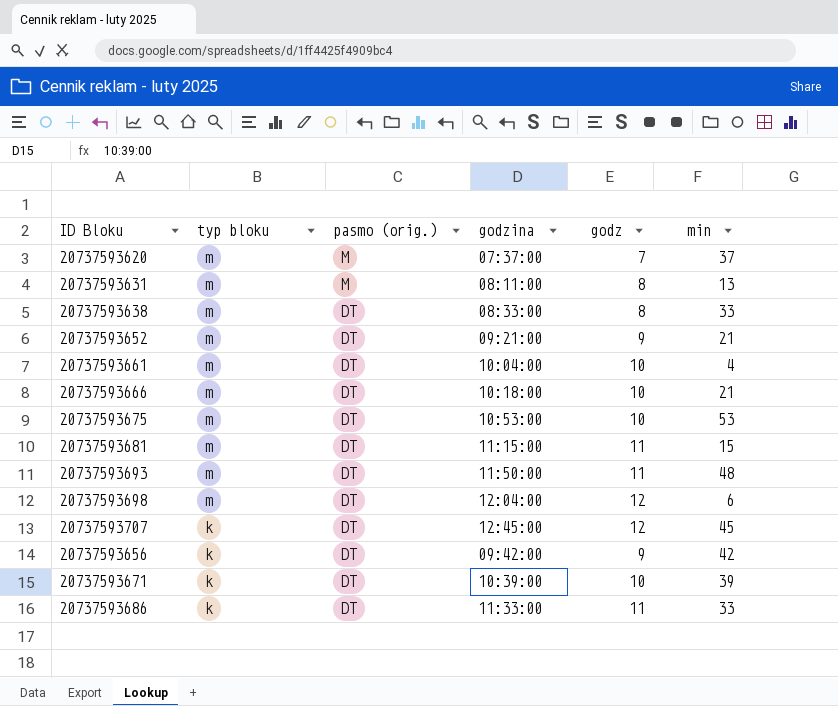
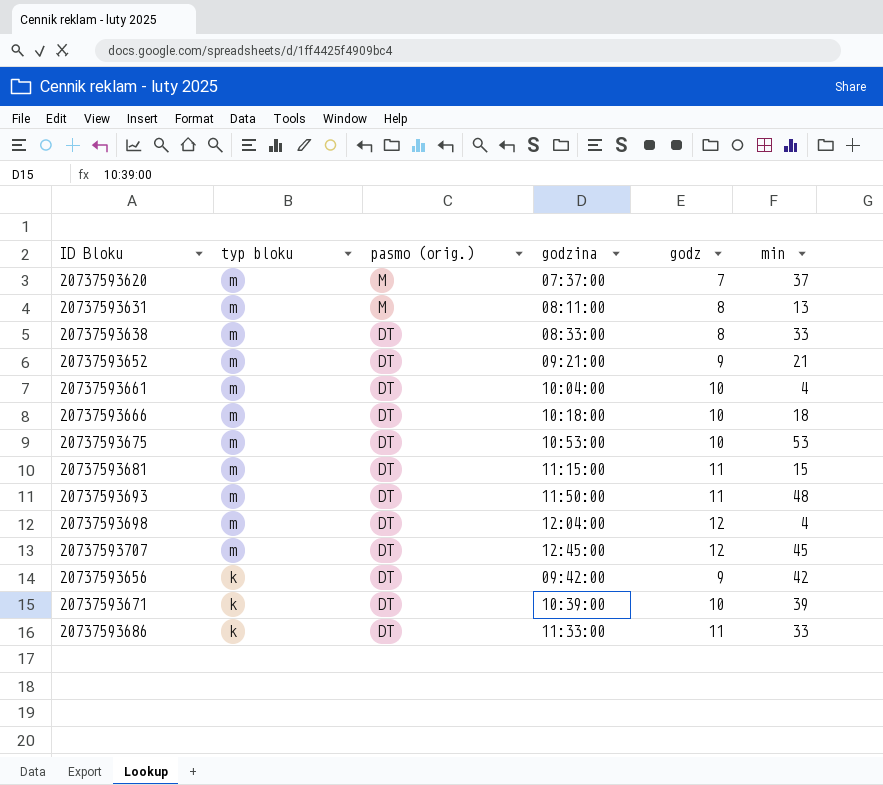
20737593666 | min: 21 -> 18
20737593698 | min: 6 -> 4
20737593707 | typ bloku: k -> m

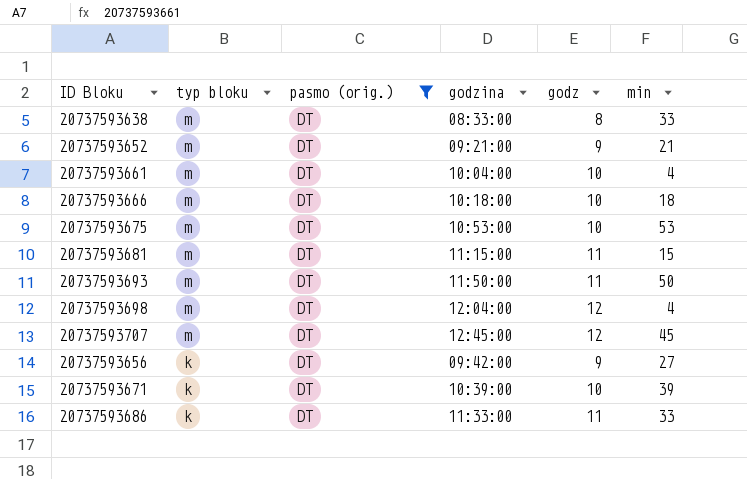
filter: none -> pasmo (orig.) = DT
20737593693 | min: 48 -> 50
20737593656 | min: 42 -> 27

